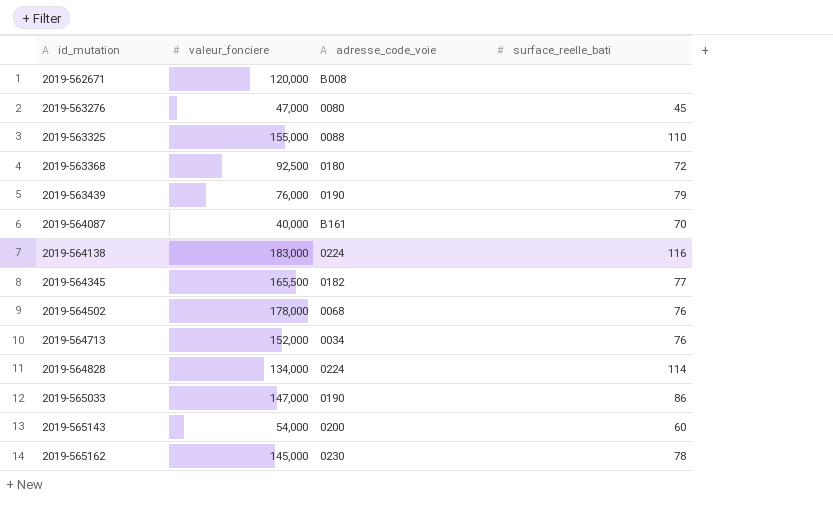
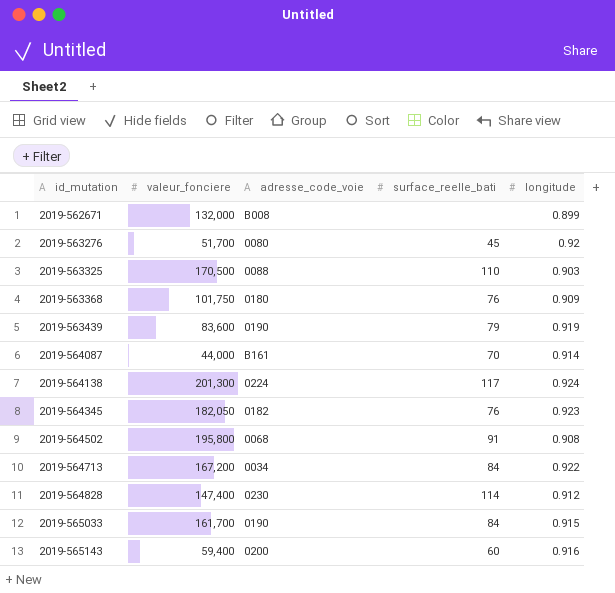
column longitude | position: none -> 5
row 2019-565162: 145,000 | 0230 | 78 -> none
2019-562671 | valeur_fonciere: 120,000 -> 132,000
2019-563276 | valeur_fonciere: 47,000 -> 51,700
2019-563325 | valeur_fonciere: 155,000 -> 170,500
2019-563368 | valeur_fonciere: 92,500 -> 101,750
2019-563368 | surface_reelle_bati: 72 -> 76
2019-563439 | valeur_fonciere: 76,000 -> 83,600
2019-564087 | valeur_fonciere: 40,000 -> 44,000
2019-564138 | valeur_fonciere: 183,000 -> 201,300
2019-564138 | surface_reelle_bati: 116 -> 117
2019-564345 | valeur_fonciere: 165,500 -> 182,050
2019-564345 | surface_reelle_bati: 77 -> 76
2019-564502 | valeur_fonciere: 178,000 -> 195,800
2019-564502 | surface_reelle_bati: 76 -> 91
2019-564713 | valeur_fonciere: 152,000 -> 167,200
2019-564713 | surface_reelle_bati: 76 -> 84
2019-564828 | valeur_fonciere: 134,000 -> 147,400
2019-564828 | adresse_code_voie: 0224 -> 0230
2019-565033 | valeur_fonciere: 147,000 -> 161,700
2019-565033 | surface_reelle_bati: 86 -> 84
2019-565143 | valeur_fonciere: 54,000 -> 59,400

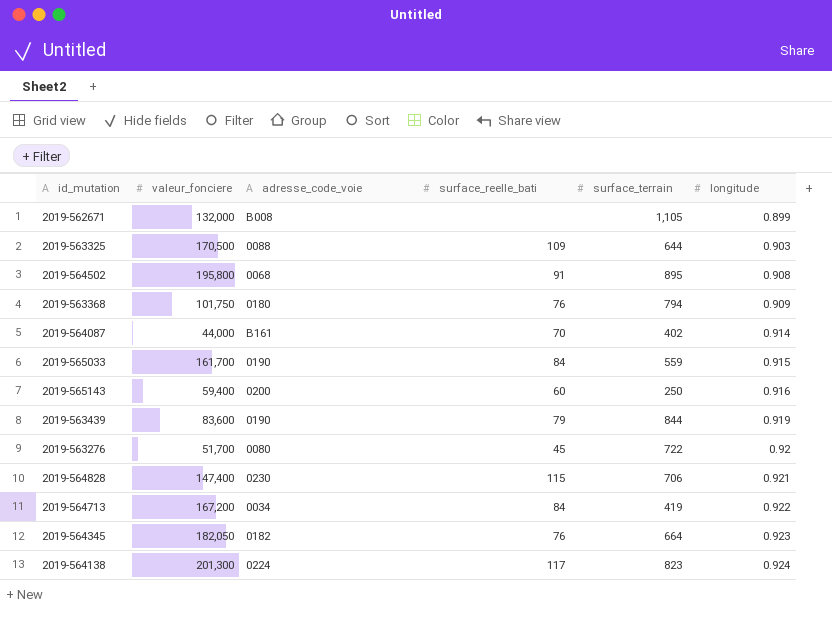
row order: id_mutation ascending -> longitude ascending
column surface_terrain | position: none -> 5
2019-563325 | surface_reelle_bati: 110 -> 109
2019-564828 | surface_reelle_bati: 114 -> 115
2019-564828 | longitude: 0.912 -> 0.921

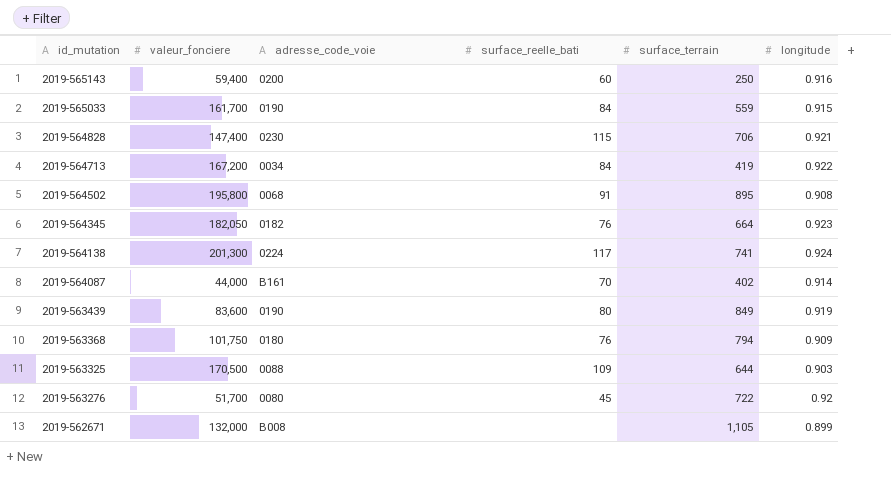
row order: longitude ascending -> id_mutation descending
2019-564138 | surface_terrain: 823 -> 741
2019-563439 | surface_reelle_bati: 79 -> 80
2019-563439 | surface_terrain: 844 -> 849

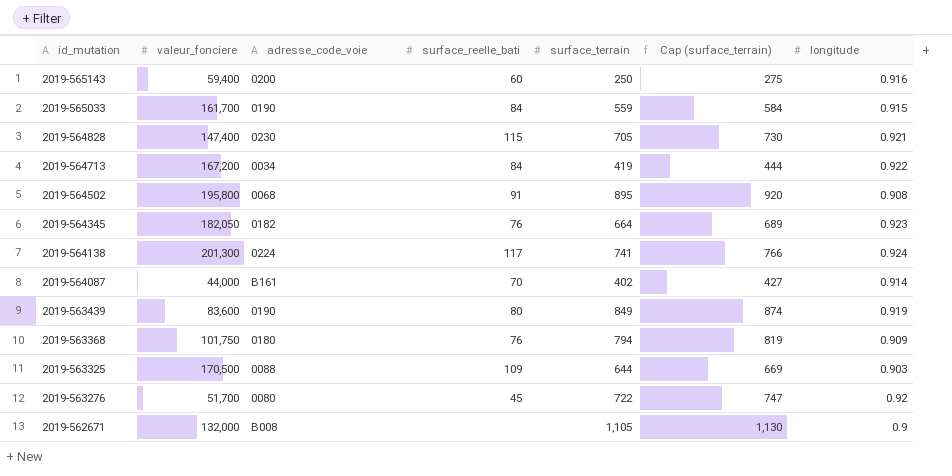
column Cap (surface_terrain) | formula: none -> [surface_terrain] + 25
2019-564828 | surface_terrain: 706 -> 705
2019-562671 | longitude: 0.899 -> 0.9

